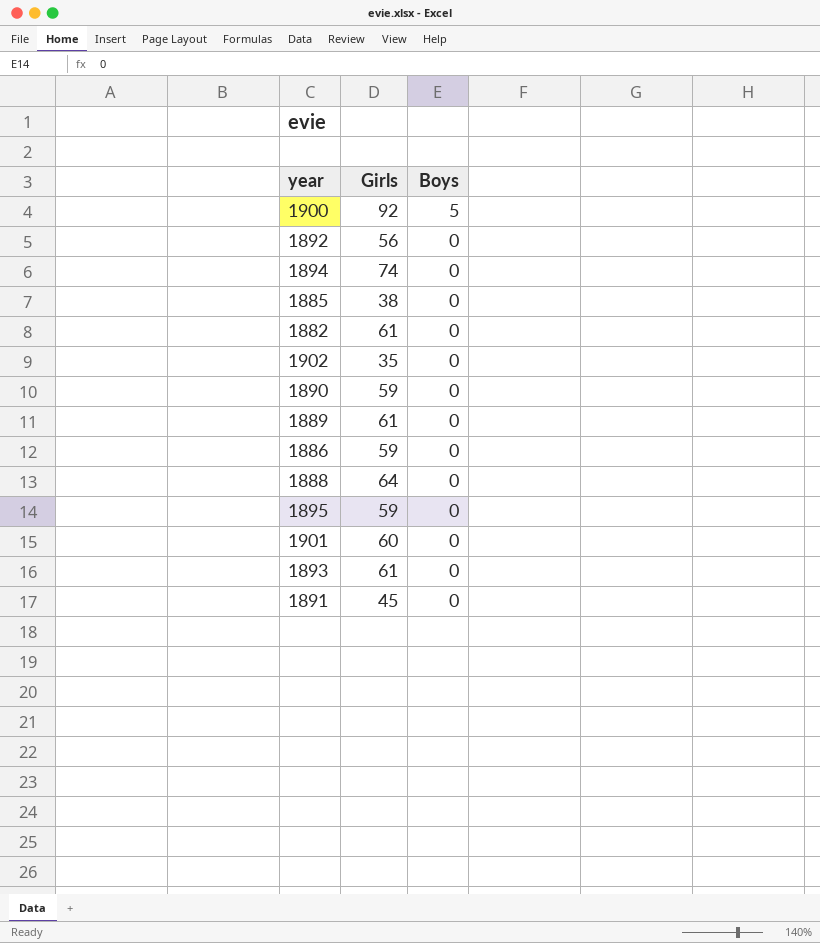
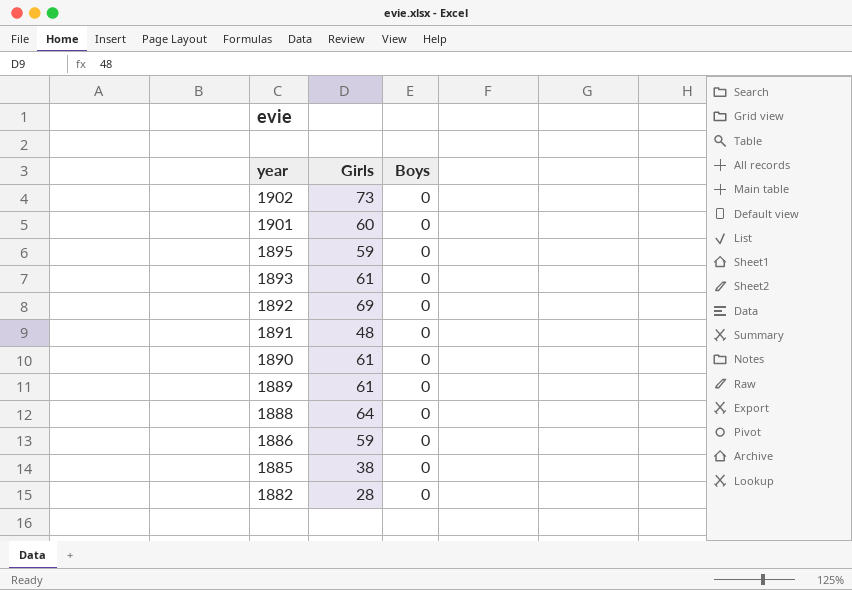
row order: Boys descending -> year descending
row 1900: 92 | 5 -> none
row 1894: 74 | 0 -> none
1902 | Girls: 35 -> 73
1892 | Girls: 56 -> 69
1891 | Girls: 45 -> 48
1890 | Girls: 59 -> 61
1882 | Girls: 61 -> 28

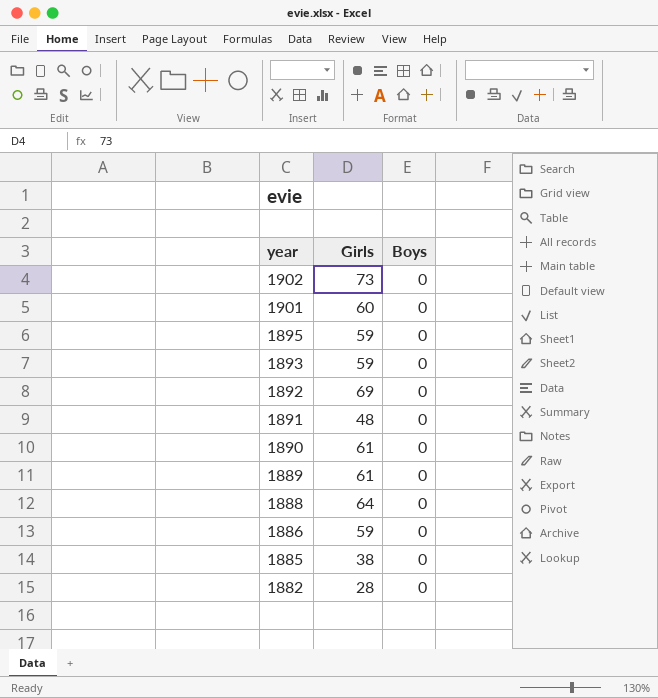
1893 | Girls: 61 -> 59

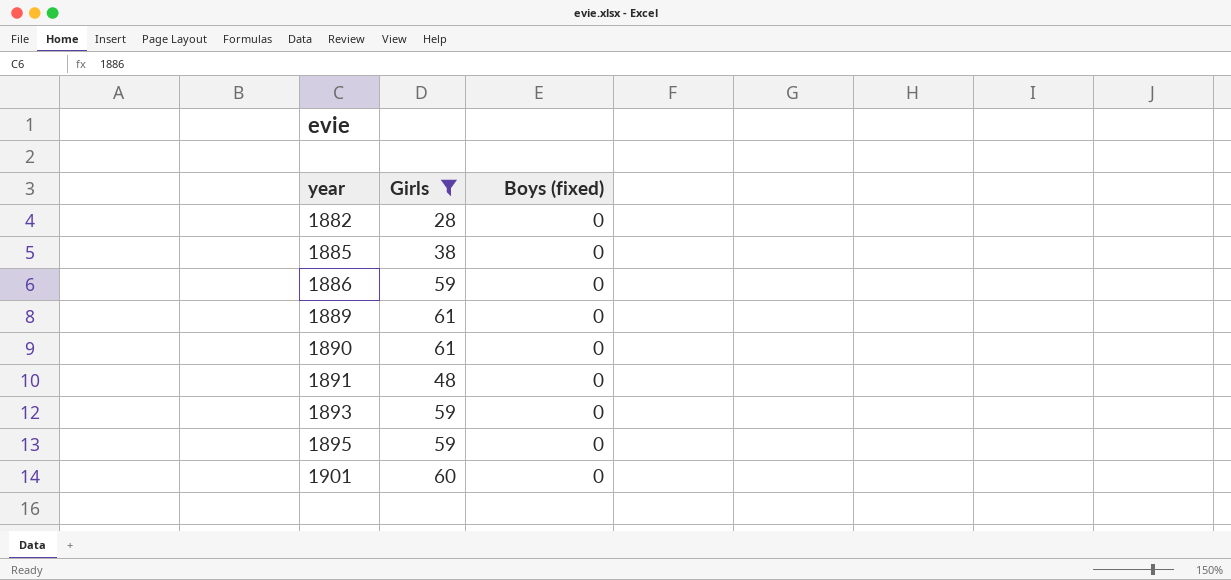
filter: none -> Girls <= 61
row order: year descending -> year ascending
column name: Boys -> Boys (fixed)

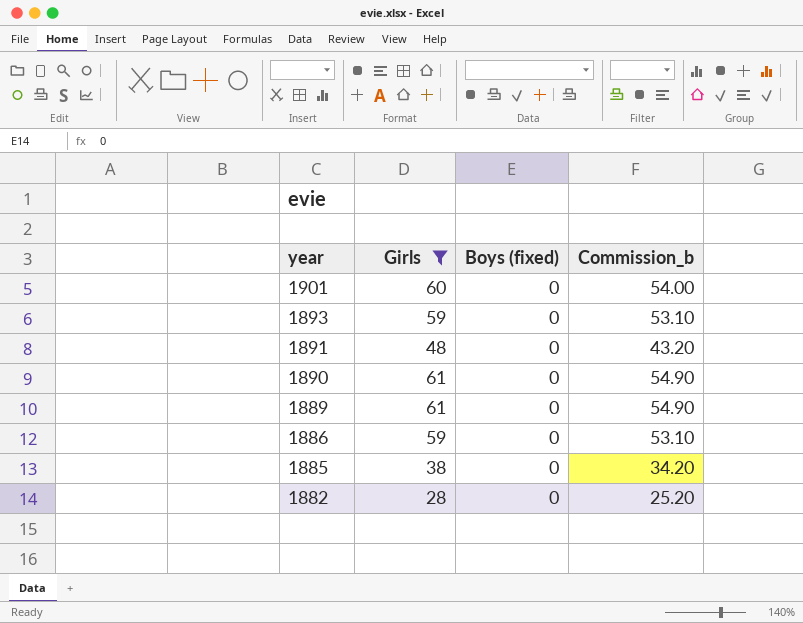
row order: year ascending -> year descending
column Commission_b | formula: none -> [Girls] * 0.9
row 1895: 59 | 0 -> none

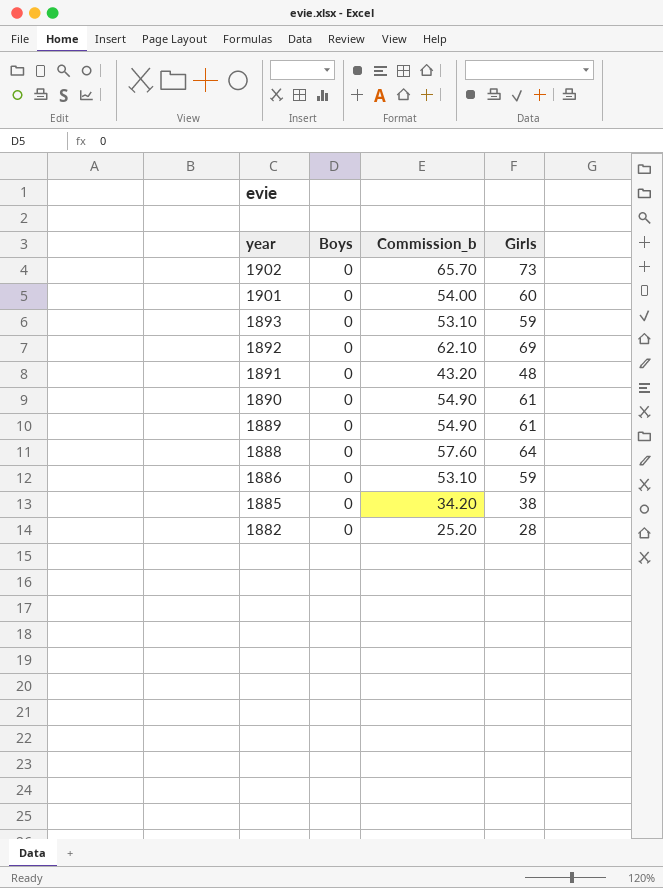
filter: Girls <= 61 -> none
column name: Boys (fixed) -> Boys
column Girls | position: 2 -> 4

